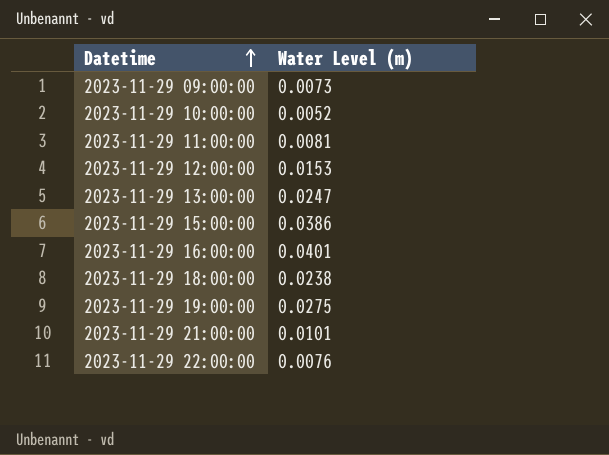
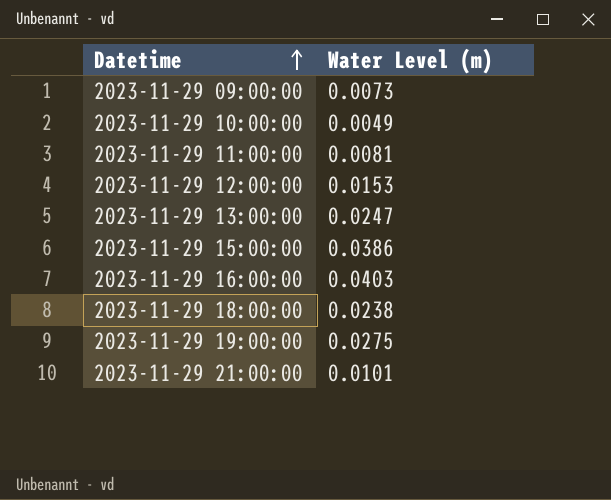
row 2023-11-29 22:00:00: 0.0076 -> none
2023-11-29 10:00:00 | Water Level (m): 0.0052 -> 0.0049
2023-11-29 16:00:00 | Water Level (m): 0.0401 -> 0.0403

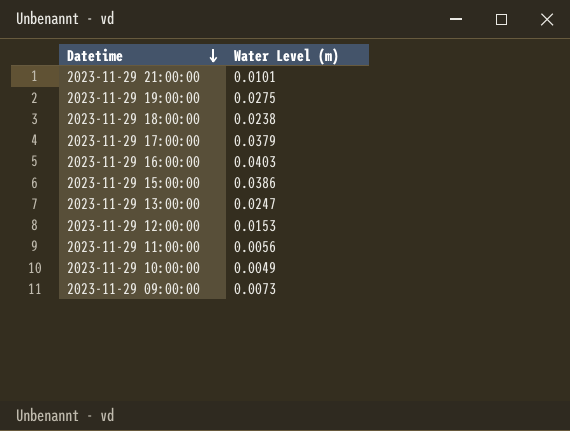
row order: Datetime ascending -> Datetime descending
row 2023-11-29 17:00:00: none -> 0.0379
2023-11-29 11:00:00 | Water Level (m): 0.0081 -> 0.0056

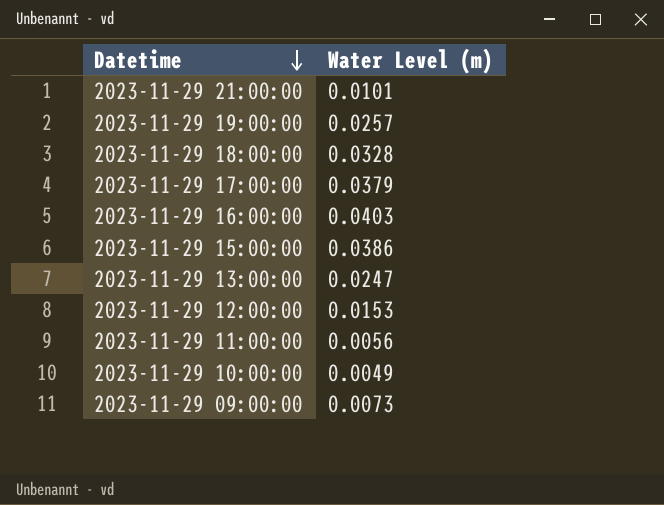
2023-11-29 19:00:00 | Water Level (m): 0.0275 -> 0.0257
2023-11-29 18:00:00 | Water Level (m): 0.0238 -> 0.0328

